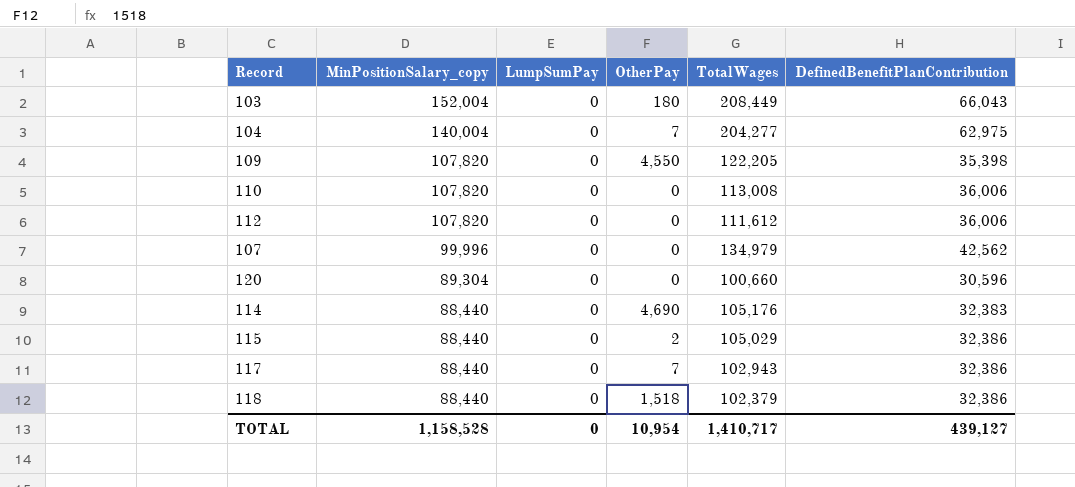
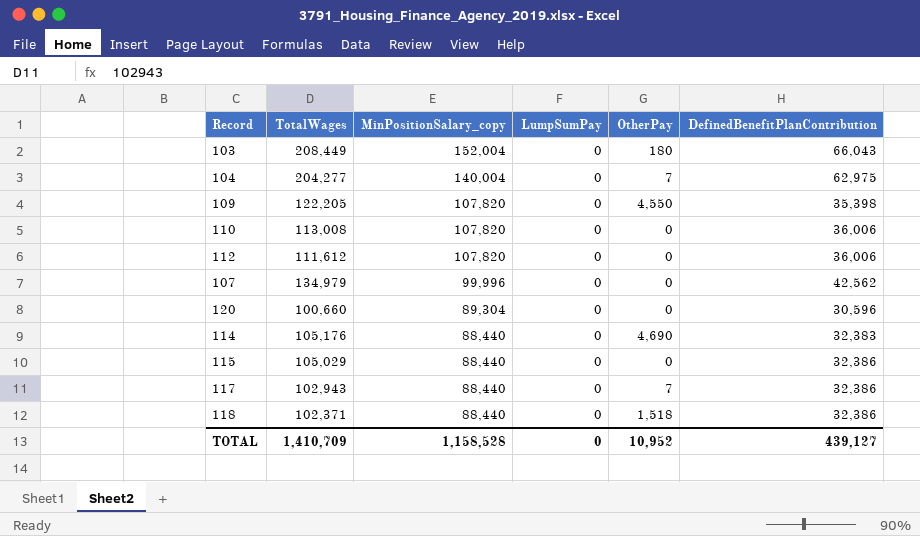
column TotalWages | position: 5 -> 2
115 | OtherPay: 2 -> 0
118 | TotalWages: 102,379 -> 102,371
TOTAL | TotalWages: 1,410,717 -> 1,410,709
TOTAL | OtherPay: 10,954 -> 10,952

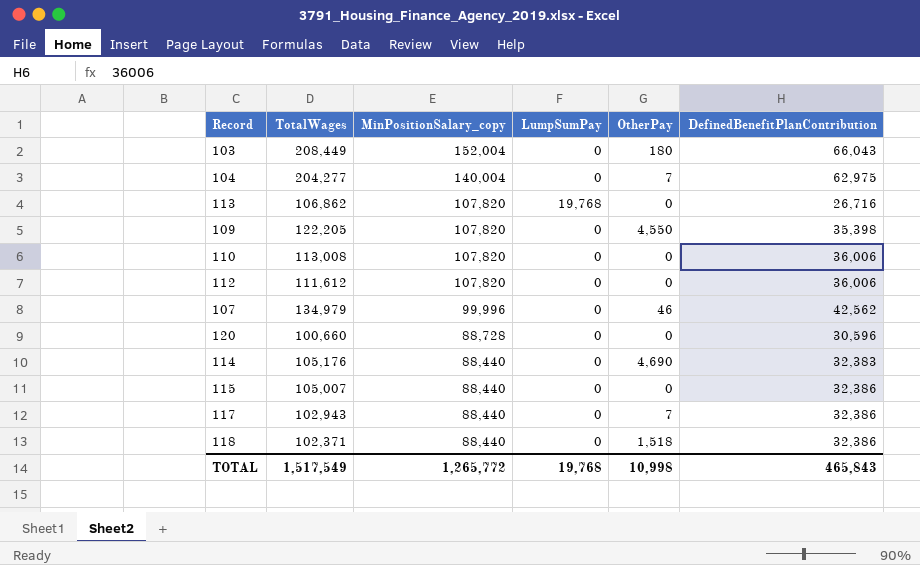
row 113: none -> 106,862 | 107,820 | 19,768 | 0 | 26,716
107 | OtherPay: 0 -> 46
120 | MinPositionSalary_copy: 89,304 -> 88,728
115 | TotalWages: 105,029 -> 105,007
TOTAL | TotalWages: 1,410,709 -> 1,517,549
TOTAL | MinPositionSalary_copy: 1,158,528 -> 1,265,772
TOTAL | LumpSumPay: 0 -> 19,768
TOTAL | OtherPay: 10,952 -> 10,998
TOTAL | DefinedBenefitPlanContribution: 439,127 -> 465,843

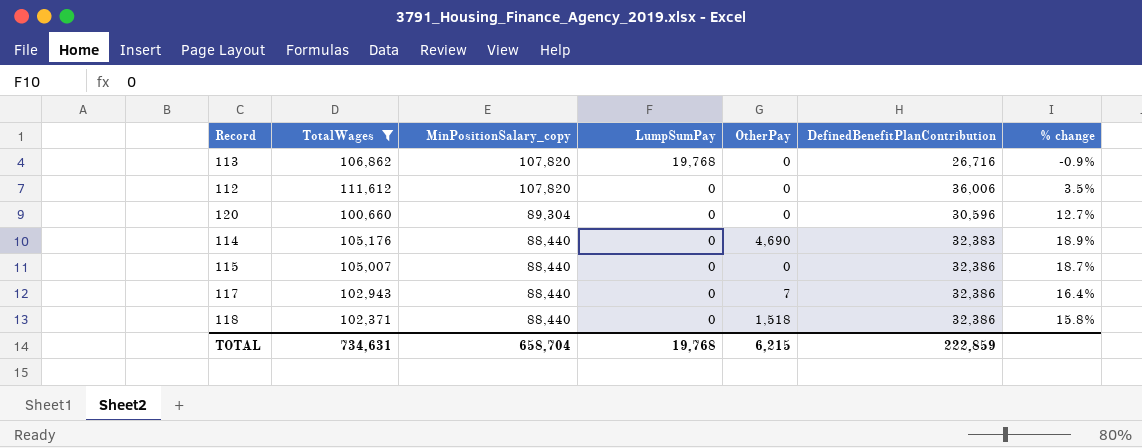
filter: none -> TotalWages <= 111,612
column % change | formula: none -> ([TotalWages] - [MinPositionSalary_copy]) / [MinPositionSalary_copy]
120 | MinPositionSalary_copy: 88,728 -> 89,304
TOTAL | TotalWages: 1,517,549 -> 734,631
TOTAL | MinPositionSalary_copy: 1,265,772 -> 658,704
TOTAL | OtherPay: 10,998 -> 6,215
TOTAL | DefinedBenefitPlanContribution: 465,843 -> 222,859

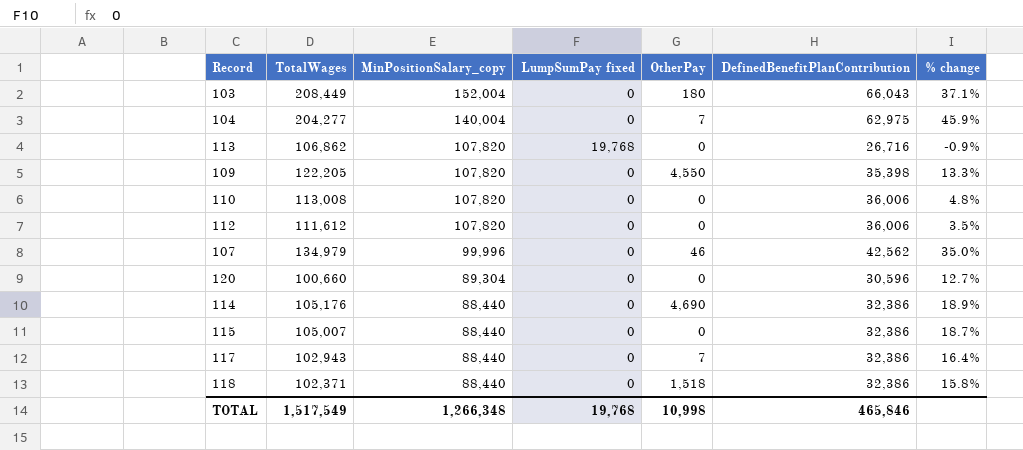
filter: TotalWages <= 111,612 -> none
column name: LumpSumPay -> LumpSumPay fixed
114 | DefinedBenefitPlanContribution: 32,383 -> 32,386
TOTAL | TotalWages: 734,631 -> 1,517,549
TOTAL | MinPositionSalary_copy: 658,704 -> 1,266,348
TOTAL | OtherPay: 6,215 -> 10,998
TOTAL | DefinedBenefitPlanContribution: 222,859 -> 465,846

